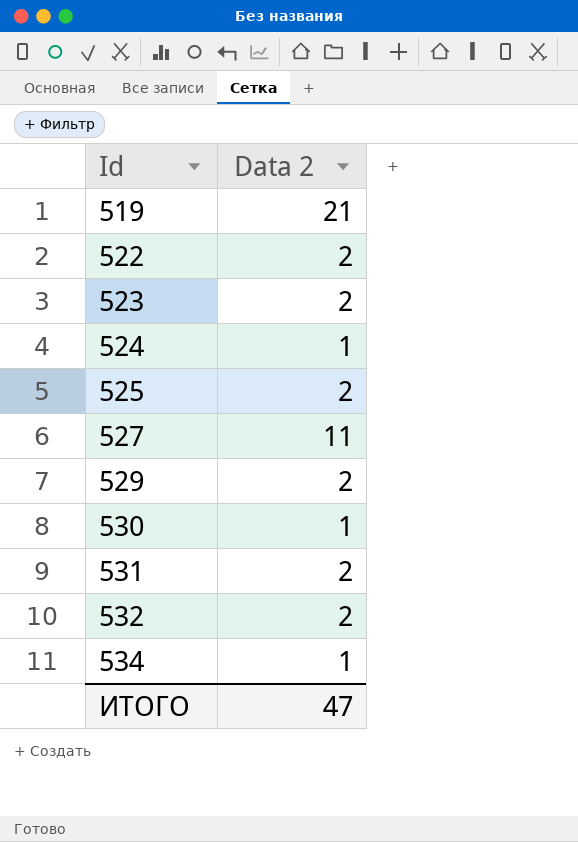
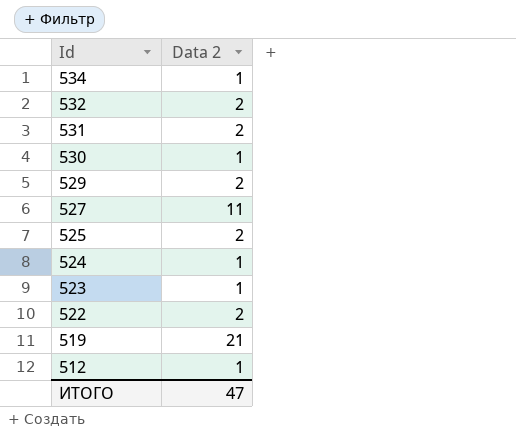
row order: Id ascending -> Id descending
523 | Data 2: 2 -> 1
row 512: none -> 1

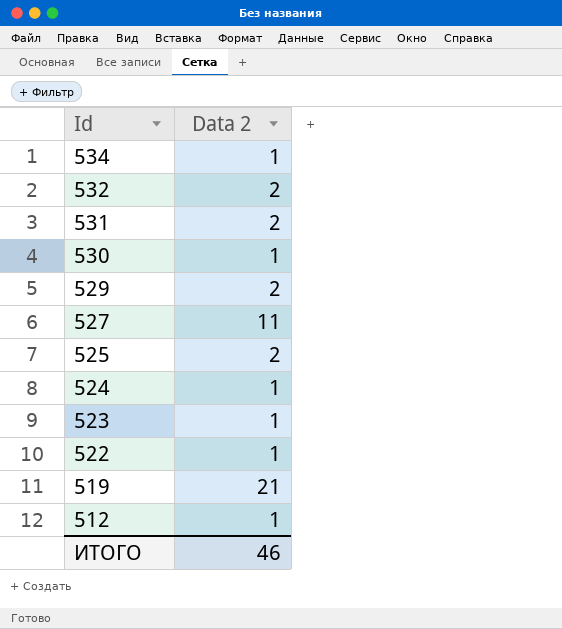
522 | Data 2: 2 -> 1
ИТОГО | Data 2: 47 -> 46

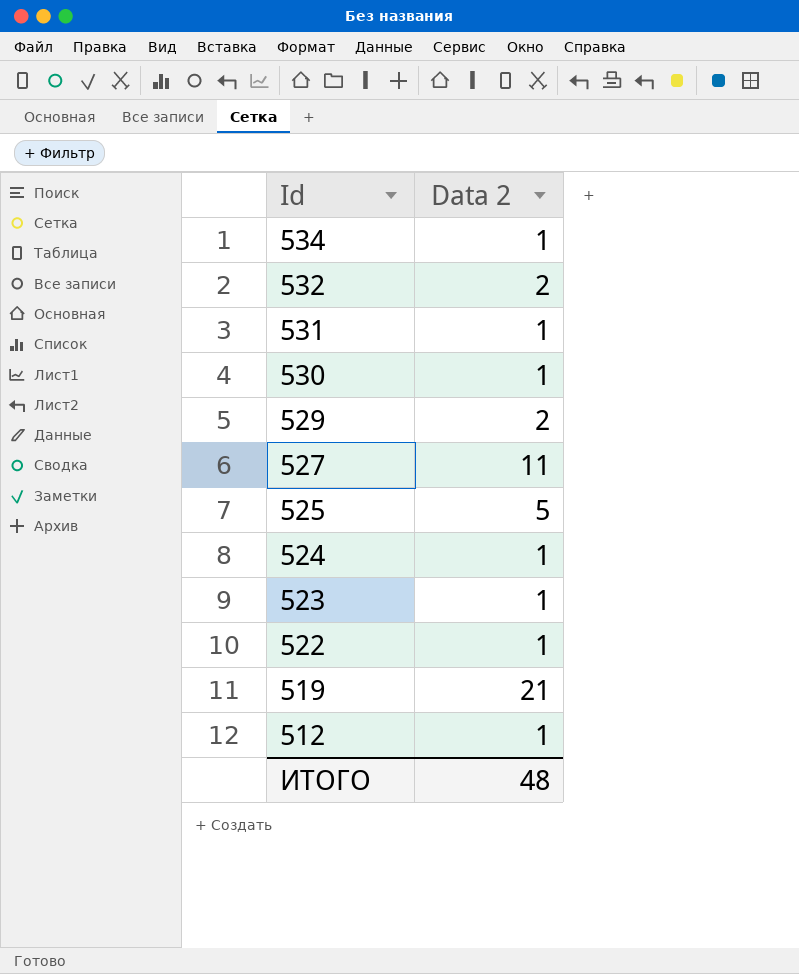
531 | Data 2: 2 -> 1
525 | Data 2: 2 -> 5
ИТОГО | Data 2: 46 -> 48

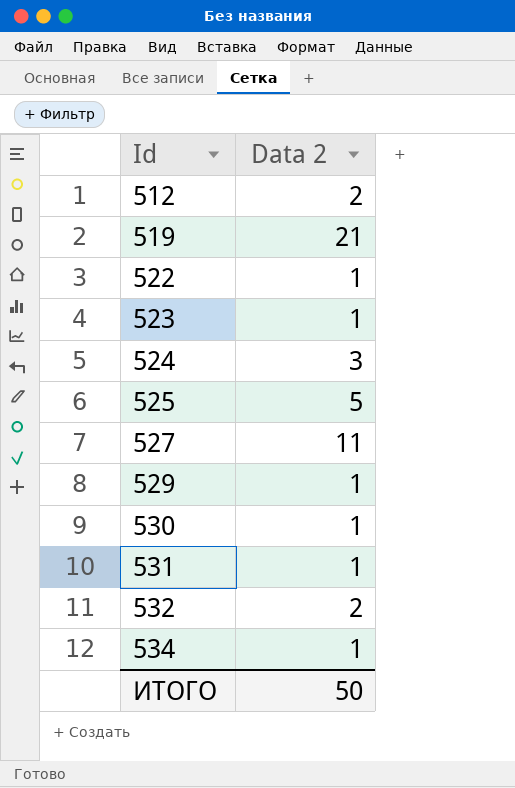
row order: Id descending -> Id ascending
512 | Data 2: 1 -> 2
524 | Data 2: 1 -> 3
529 | Data 2: 2 -> 1
ИТОГО | Data 2: 48 -> 50

